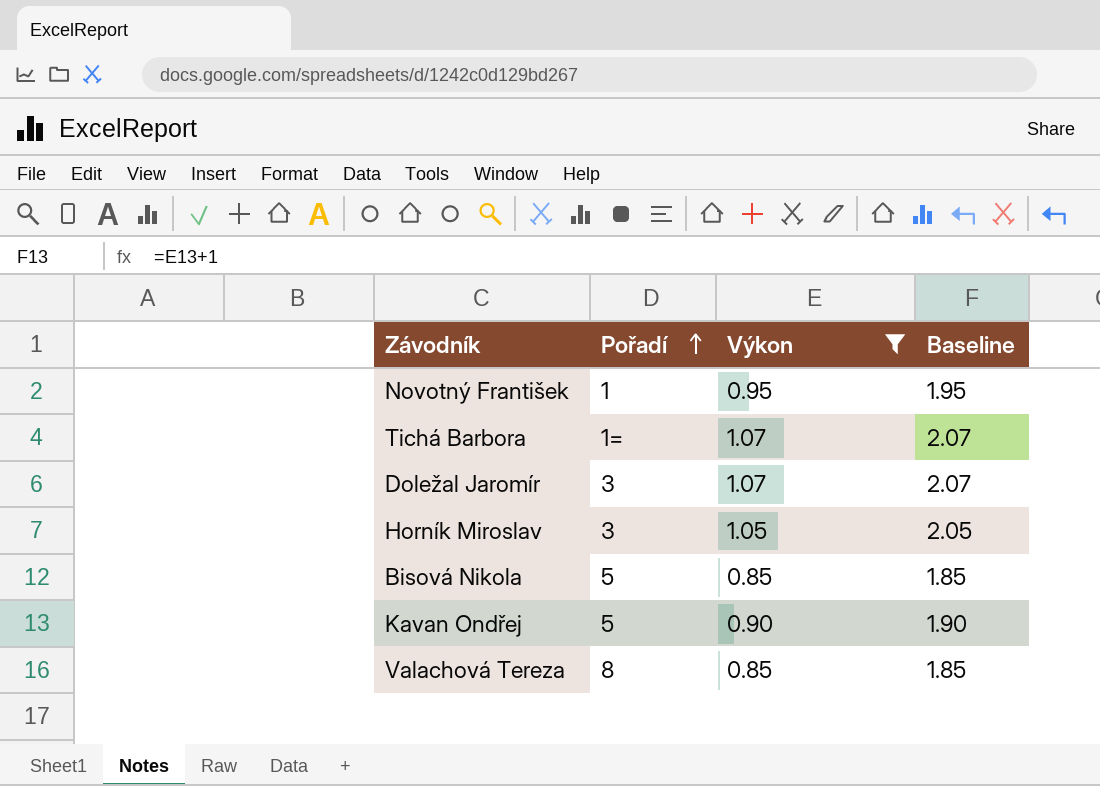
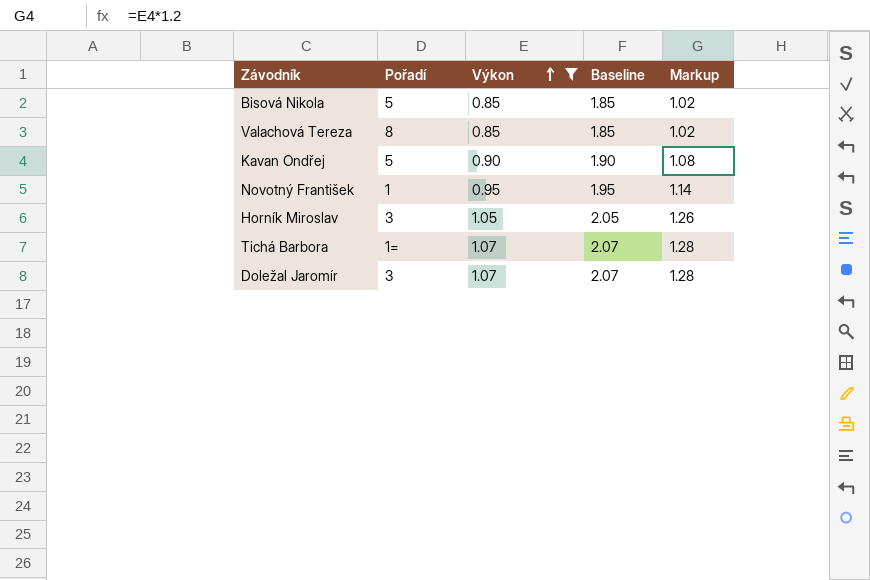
row order: Pořadí ascending -> Výkon ascending
column Markup | formula: none -> [Výkon] * 1.2

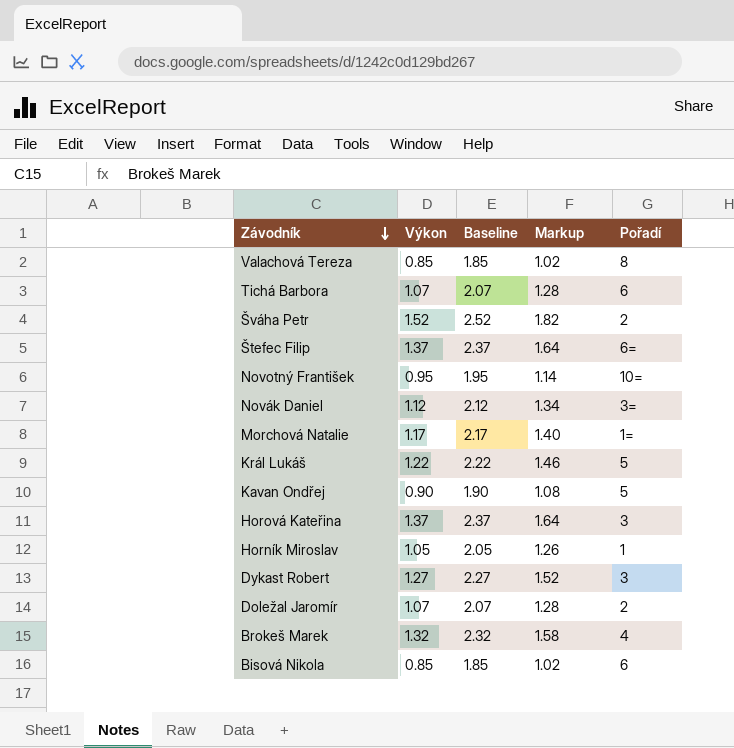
filter: Výkon <= 1.07 -> none
row order: Výkon ascending -> Závodník descending
column Pořadí | position: 2 -> 5
Tichá Barbora | Pořadí: 1= -> 6
Novotný František | Pořadí: 1 -> 10=
Horník Miroslav | Pořadí: 3 -> 1
Doležal Jaromír | Pořadí: 3 -> 2
Bisová Nikola | Pořadí: 5 -> 6

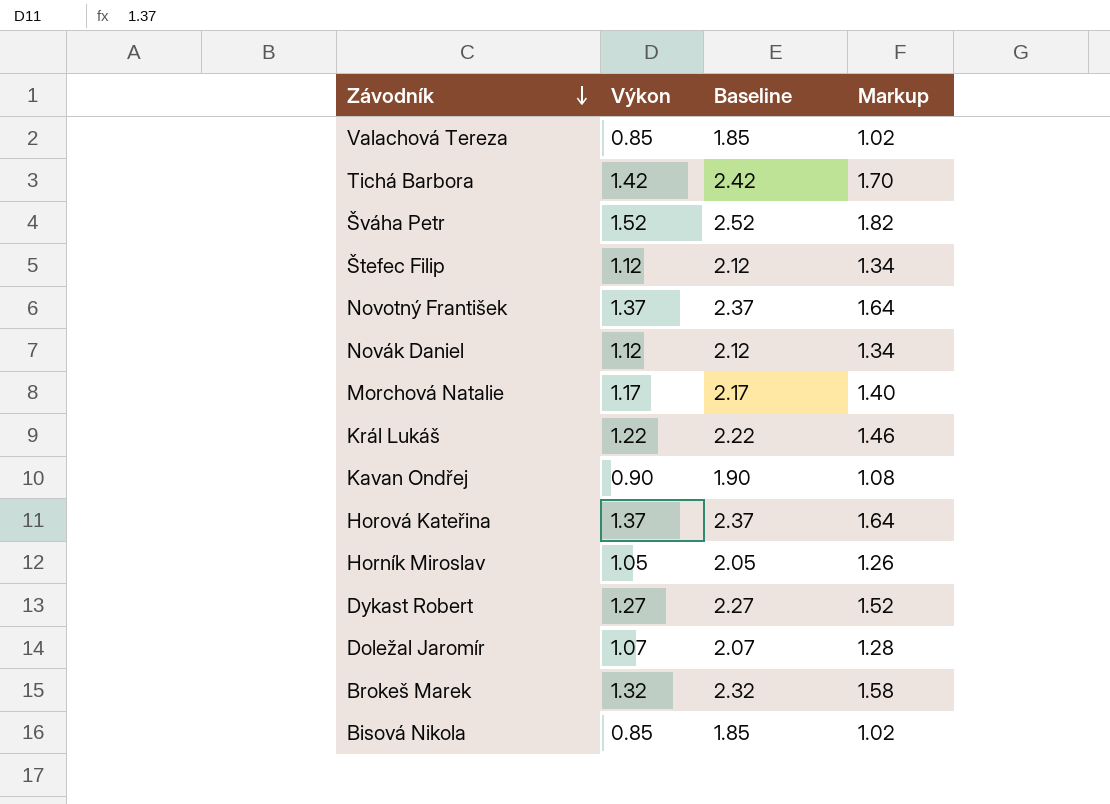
column Pořadí | position: 5 -> none
Tichá Barbora | Výkon: 1.07 -> 1.42
Tichá Barbora | Baseline: 2.07 -> 2.42
Tichá Barbora | Markup: 1.28 -> 1.70
Štefec Filip | Výkon: 1.37 -> 1.12
Štefec Filip | Baseline: 2.37 -> 2.12
Štefec Filip | Markup: 1.64 -> 1.34
Novotný František | Výkon: 0.95 -> 1.37
Novotný František | Baseline: 1.95 -> 2.37
Novotný František | Markup: 1.14 -> 1.64

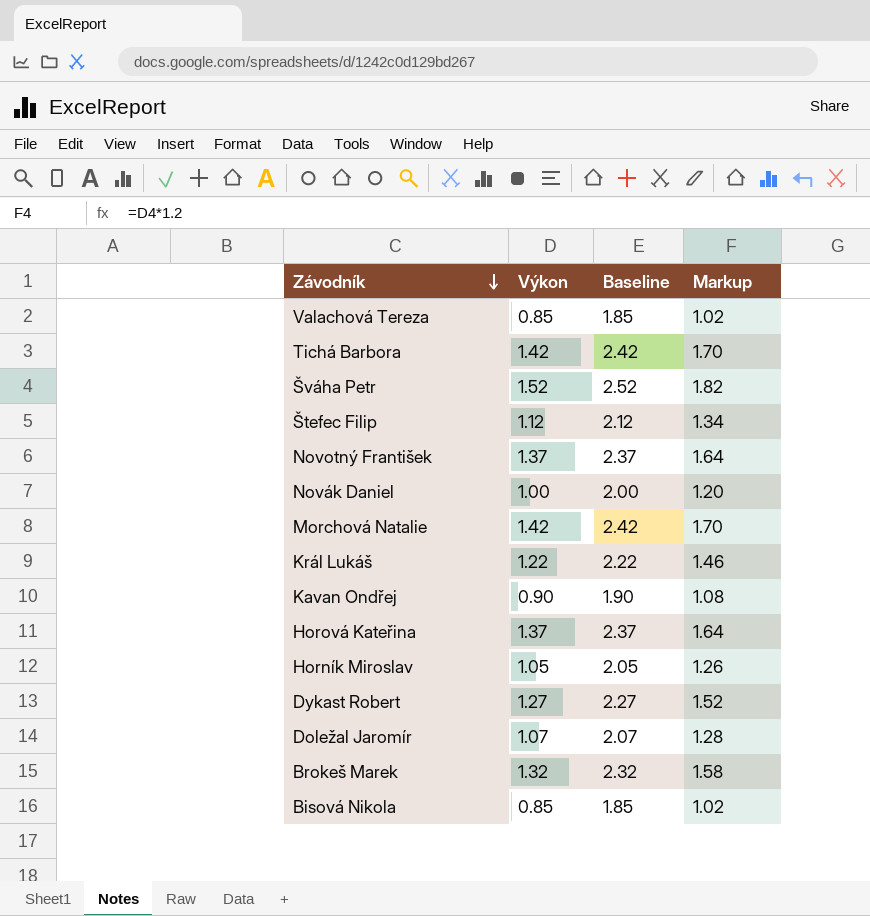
Novák Daniel | Výkon: 1.12 -> 1.00
Novák Daniel | Baseline: 2.12 -> 2.00
Novák Daniel | Markup: 1.34 -> 1.20
Morchová Natalie | Výkon: 1.17 -> 1.42
Morchová Natalie | Baseline: 2.17 -> 2.42
Morchová Natalie | Markup: 1.40 -> 1.70

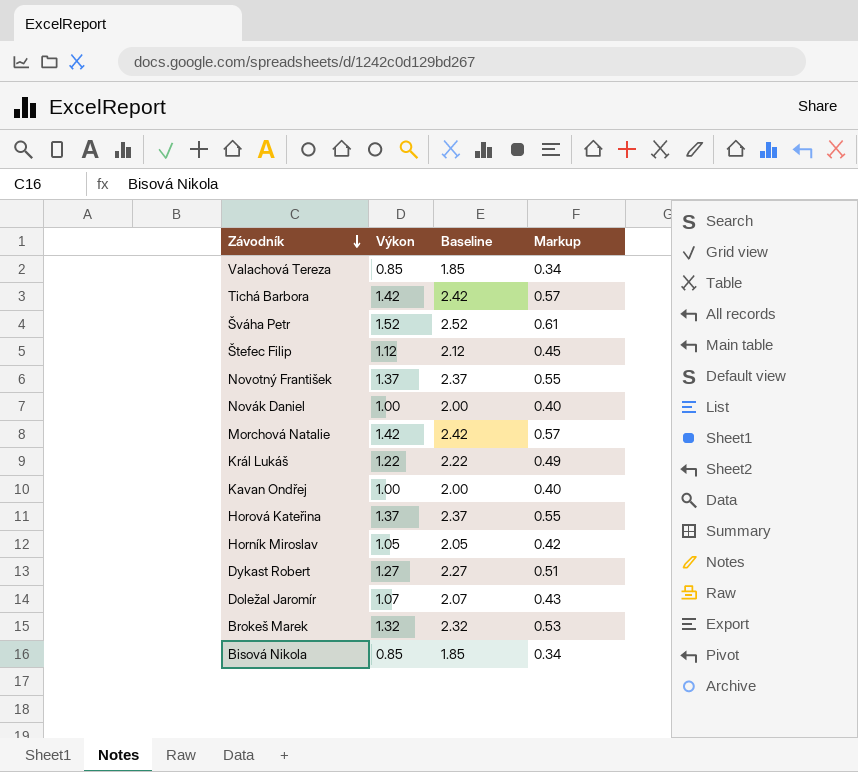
column Markup | formula: [Výkon] * 1.2 -> [Výkon] * 0.4
Kavan Ondřej | Výkon: 0.90 -> 1.00
Kavan Ondřej | Baseline: 1.90 -> 2.00

